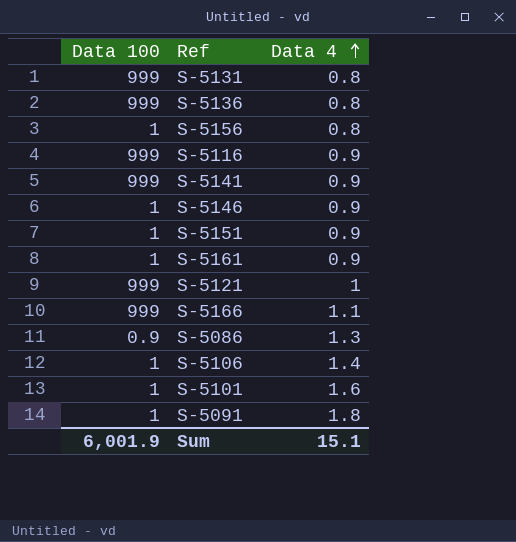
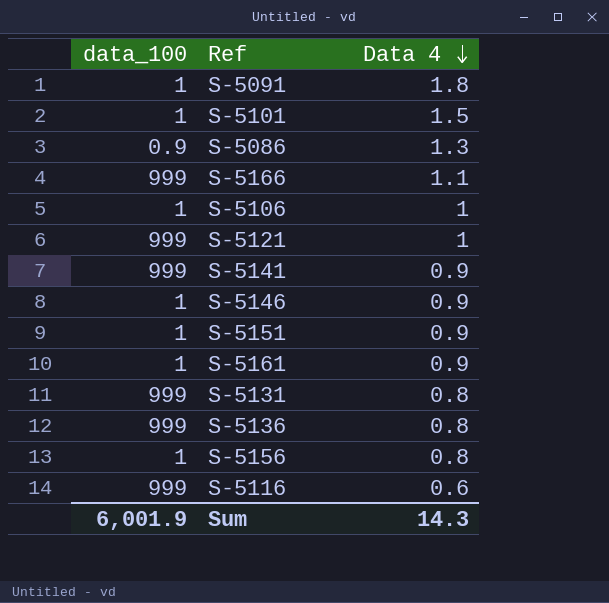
row order: Data 4 ascending -> Data 4 descending
column name: Data 100 -> data_100
S-5101 | Data 4: 1.6 -> 1.5
S-5106 | Data 4: 1.4 -> 1
S-5116 | Data 4: 0.9 -> 0.6
Sum | Data 4: 15.1 -> 14.3

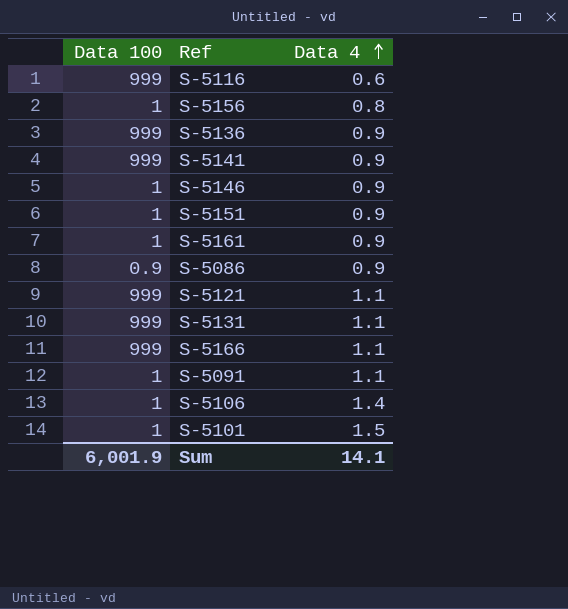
row order: Data 4 descending -> Data 4 ascending
column name: data_100 -> Data 100
S-5136 | Data 4: 0.8 -> 0.9
S-5086 | Data 4: 1.3 -> 0.9
S-5121 | Data 4: 1 -> 1.1
S-5131 | Data 4: 0.8 -> 1.1
S-5091 | Data 4: 1.8 -> 1.1
S-5106 | Data 4: 1 -> 1.4
Sum | Data 4: 14.3 -> 14.1

